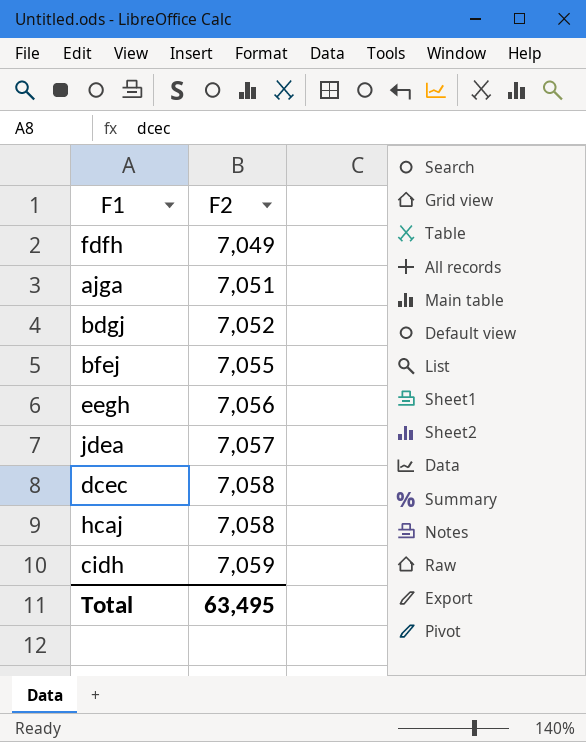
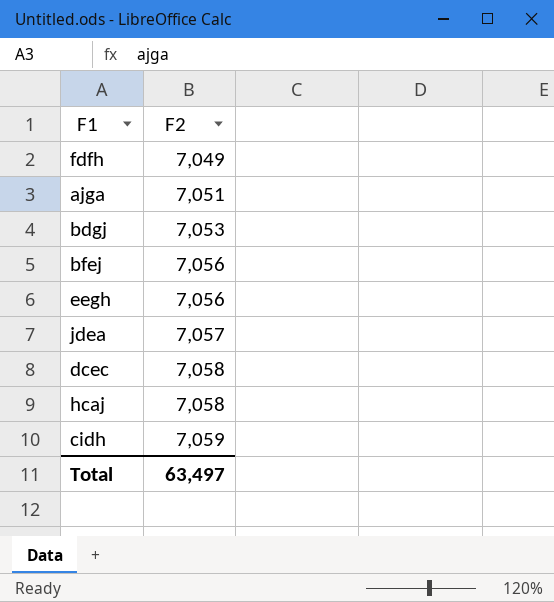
bdgj | F2: 7,052 -> 7,053
bfej | F2: 7,055 -> 7,056
Total | F2: 63,495 -> 63,497

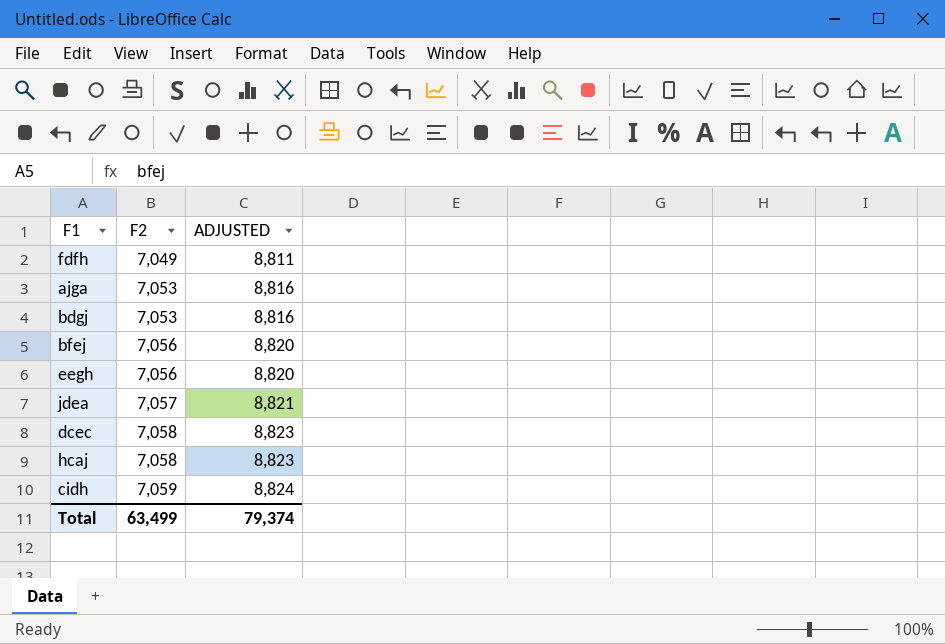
column ADJUSTED | formula: none -> [F2] * 1.25
ajga | F2: 7,051 -> 7,053
Total | F2: 63,497 -> 63,499

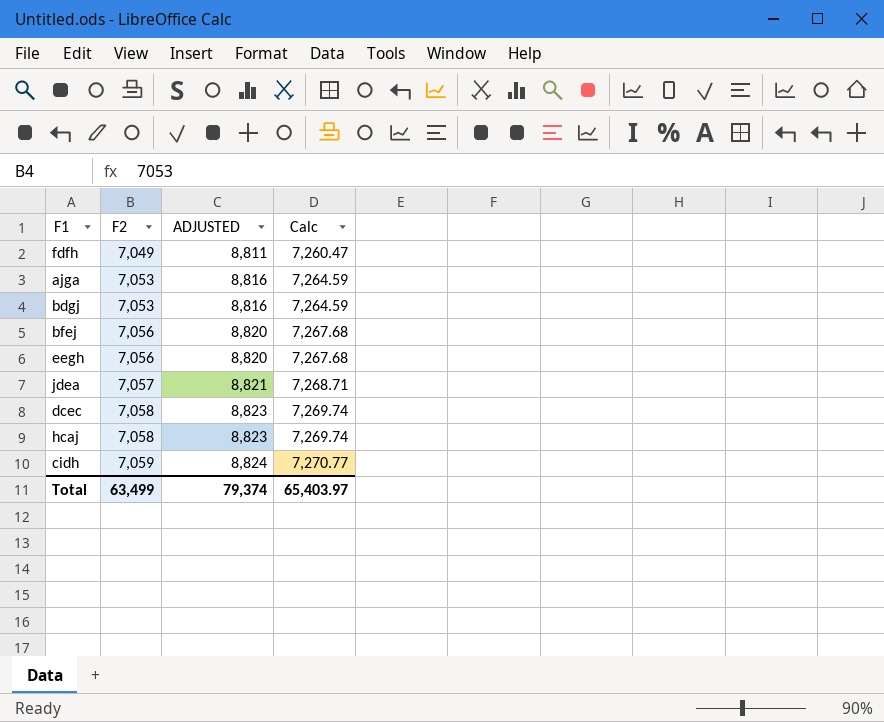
column Calc | formula: none -> [F2] * 1.03

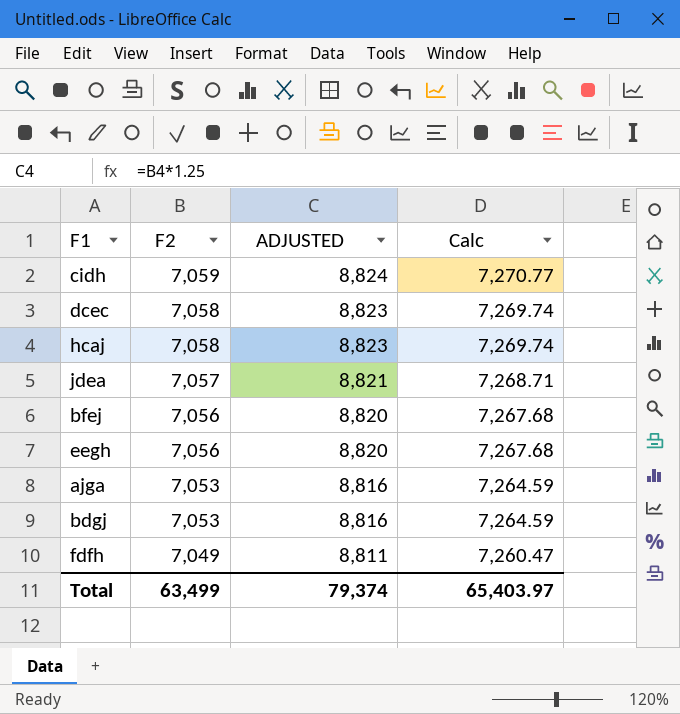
row order: F2 ascending -> F2 descending

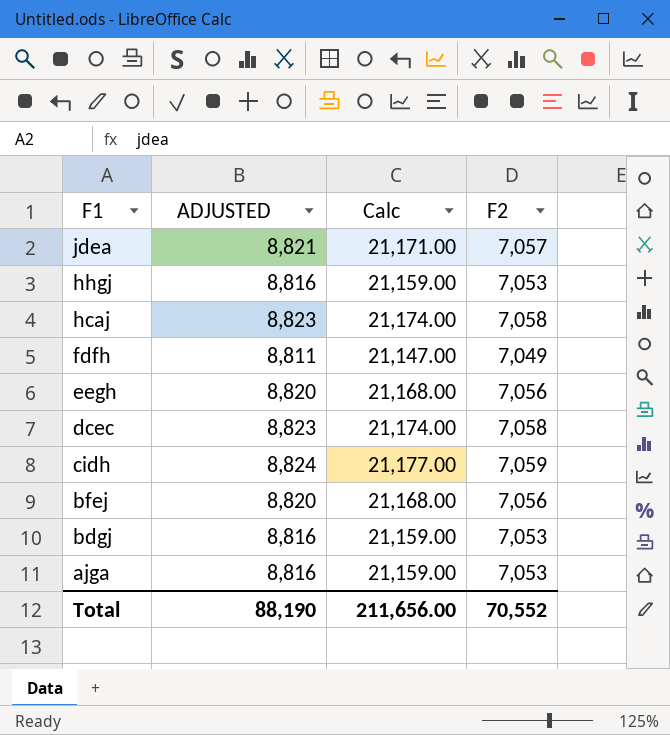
row order: F2 descending -> F1 descending
column Calc | formula: [F2] * 1.03 -> [F2] * 3
column F2 | position: 2 -> 4
row hhgj: none -> 8,816 | 21,159.00 | 7,053
Total | ADJUSTED: 79,374 -> 88,190
Total | Calc: 65,403.97 -> 211,656.00
Total | F2: 63,499 -> 70,552

